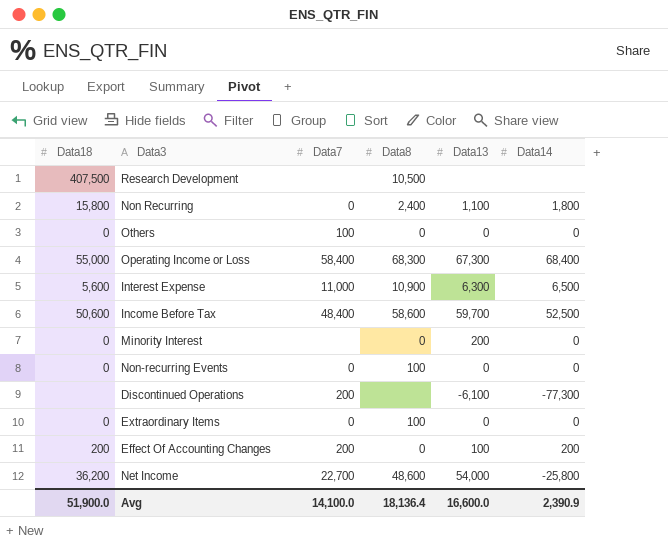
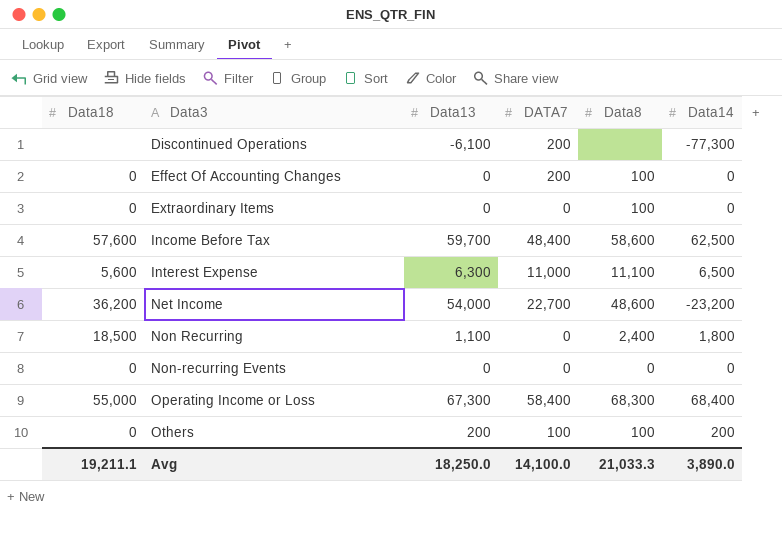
row order: none -> Data3 ascending
column Data13 | position: 5 -> 3
column name: Data7 -> DATA7
row Research Development: 407,500 | none | 10,500 | none | none -> none
row Minority Interest: 0 | none | 0 | 200 | 0 -> none
Effect Of Accounting Changes | Data18: 200 -> 0
Effect Of Accounting Changes | Data13: 100 -> 0
Effect Of Accounting Changes | Data8: 0 -> 100
Effect Of Accounting Changes | Data14: 200 -> 0
Income Before Tax | Data18: 50,600 -> 57,600
Income Before Tax | Data14: 52,500 -> 62,500
Interest Expense | Data8: 10,900 -> 11,100
Net Income | Data14: -25,800 -> -23,200
Non Recurring | Data18: 15,800 -> 18,500
Non-recurring Events | Data8: 100 -> 0
Others | Data13: 0 -> 200
Others | Data8: 0 -> 100
Others | Data14: 0 -> 200
Avg | Data18: 51,900.0 -> 19,211.1
Avg | Data13: 16,600.0 -> 18,250.0
Avg | Data8: 18,136.4 -> 21,033.3
Avg | Data14: 2,390.9 -> 3,890.0

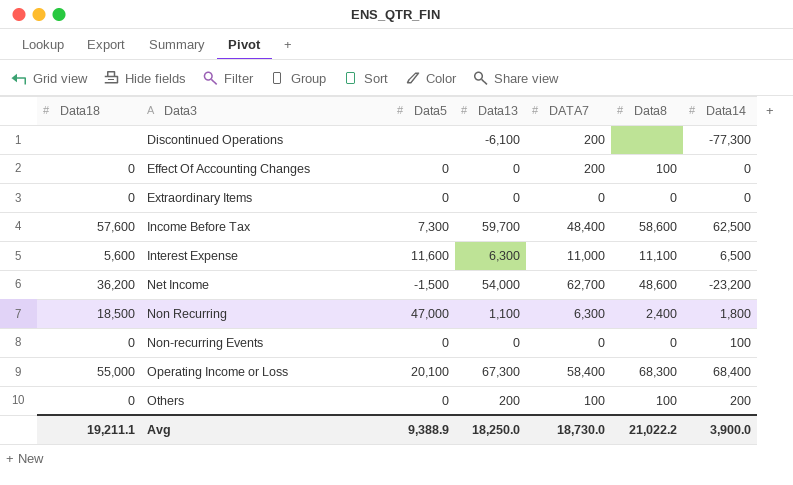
column Data5 | position: none -> 3
Extraordinary Items | Data8: 100 -> 0
Net Income | DATA7: 22,700 -> 62,700
Non Recurring | DATA7: 0 -> 6,300
Non-recurring Events | Data14: 0 -> 100
Avg | DATA7: 14,100.0 -> 18,730.0
Avg | Data8: 21,033.3 -> 21,022.2
Avg | Data14: 3,890.0 -> 3,900.0

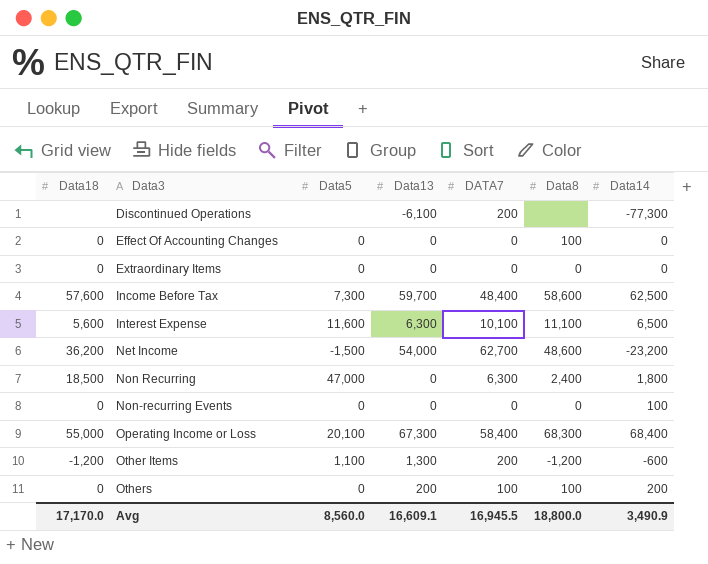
Effect Of Accounting Changes | DATA7: 200 -> 0
Interest Expense | DATA7: 11,000 -> 10,100
Non Recurring | Data13: 1,100 -> 0
row Other Items: none -> -1,200 | 1,100 | 1,300 | 200 | -1,200 | -600
Avg | Data18: 19,211.1 -> 17,170.0
Avg | Data5: 9,388.9 -> 8,560.0
Avg | Data13: 18,250.0 -> 16,609.1
Avg | DATA7: 18,730.0 -> 16,945.5
Avg | Data8: 21,022.2 -> 18,800.0
Avg | Data14: 3,900.0 -> 3,490.9

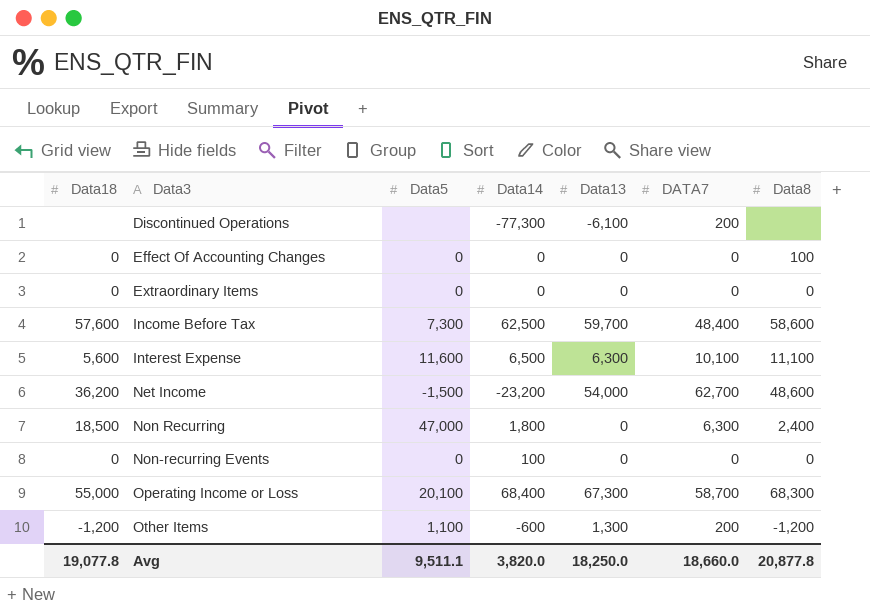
column Data14 | position: 7 -> 4
row Others: 0 | 0 | 200 | 100 | 100 | 200 -> none
Operating Income or Loss | DATA7: 58,400 -> 58,700
Avg | Data18: 17,170.0 -> 19,077.8
Avg | Data5: 8,560.0 -> 9,511.1
Avg | Data14: 3,490.9 -> 3,820.0
Avg | Data13: 16,609.1 -> 18,250.0
Avg | DATA7: 16,945.5 -> 18,660.0
Avg | Data8: 18,800.0 -> 20,877.8

